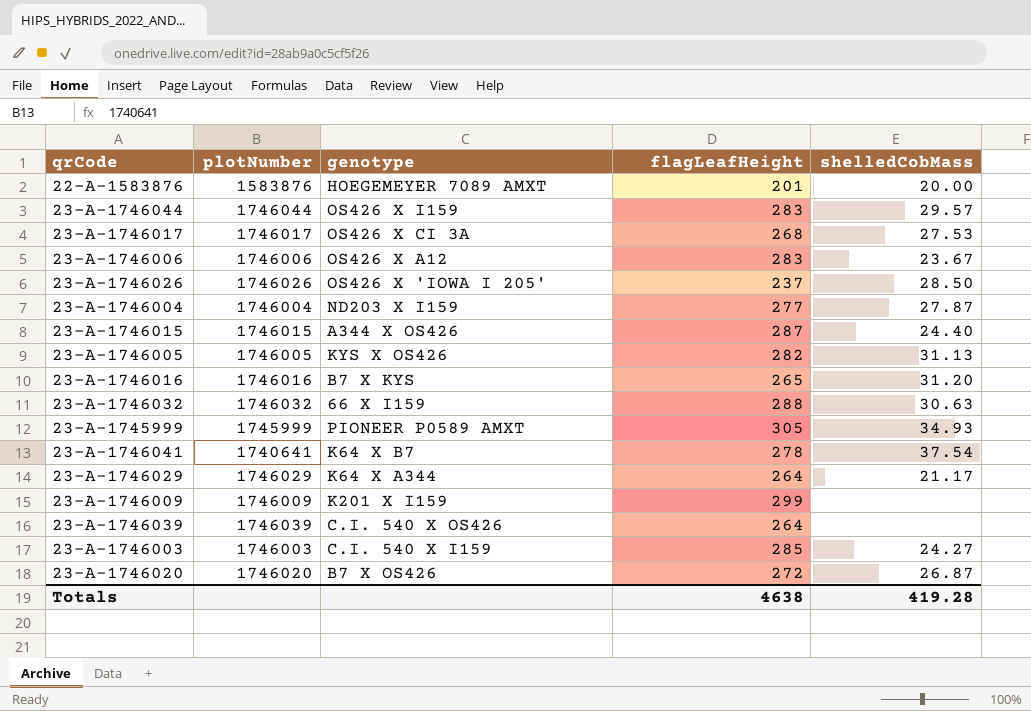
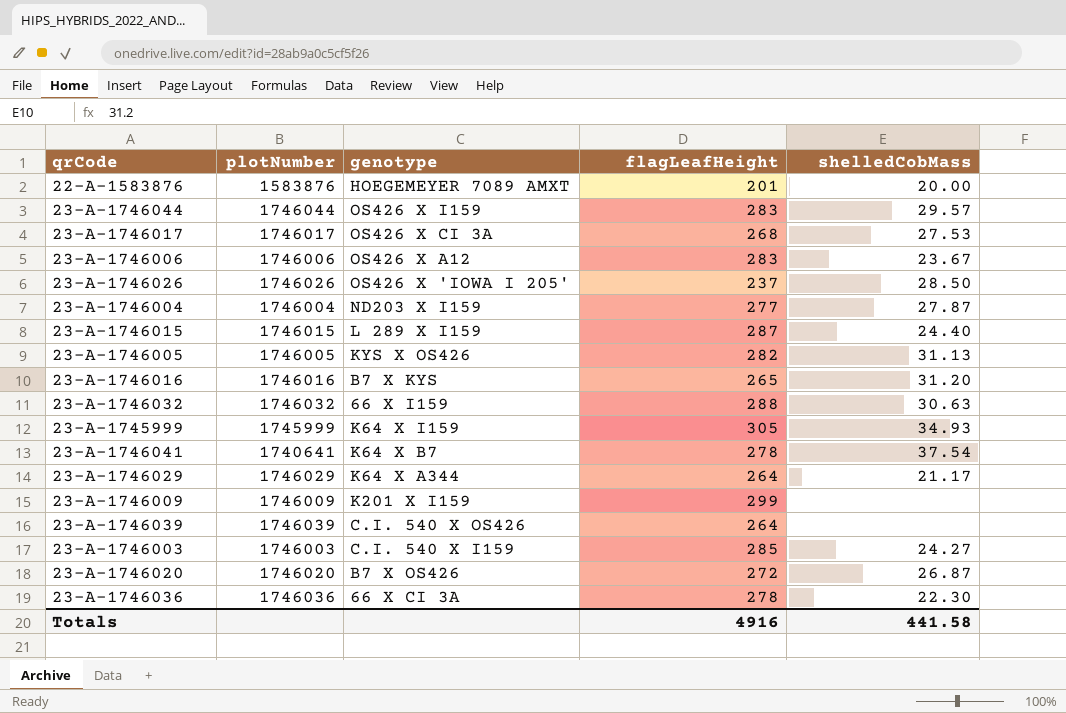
23-A-1746015 | genotype: A344 X OS426 -> L 289 X I159
23-A-1745999 | genotype: PIONEER P0589 AMXT -> K64 X I159
row 23-A-1746036: none -> 1746036 | 66 X CI 3A | 278 | 22.30
Totals | flagLeafHeight: 4638 -> 4916
Totals | shelledCobMass: 419.28 -> 441.58

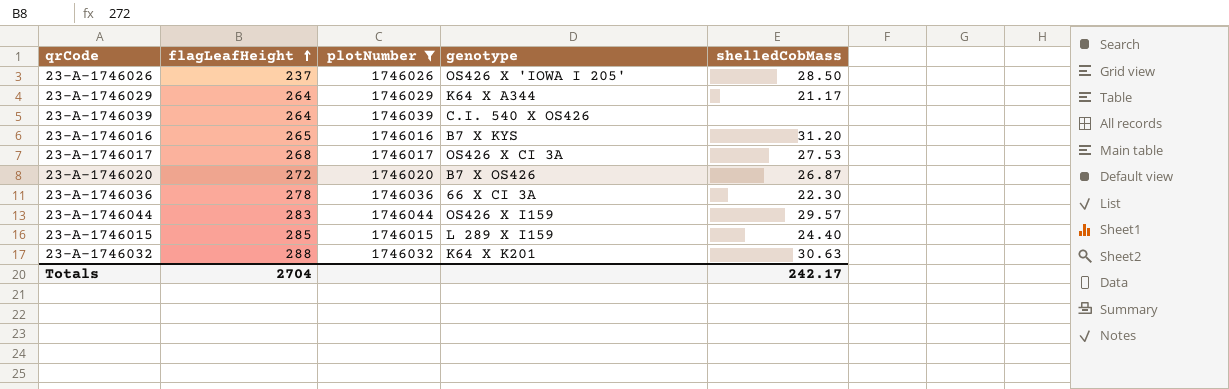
filter: none -> plotNumber >= 1746015
row order: none -> flagLeafHeight ascending
column flagLeafHeight | position: 4 -> 2
23-A-1746015 | flagLeafHeight: 287 -> 285
23-A-1746032 | genotype: 66 X I159 -> K64 X K201
Totals | flagLeafHeight: 4916 -> 2704
Totals | shelledCobMass: 441.58 -> 242.17

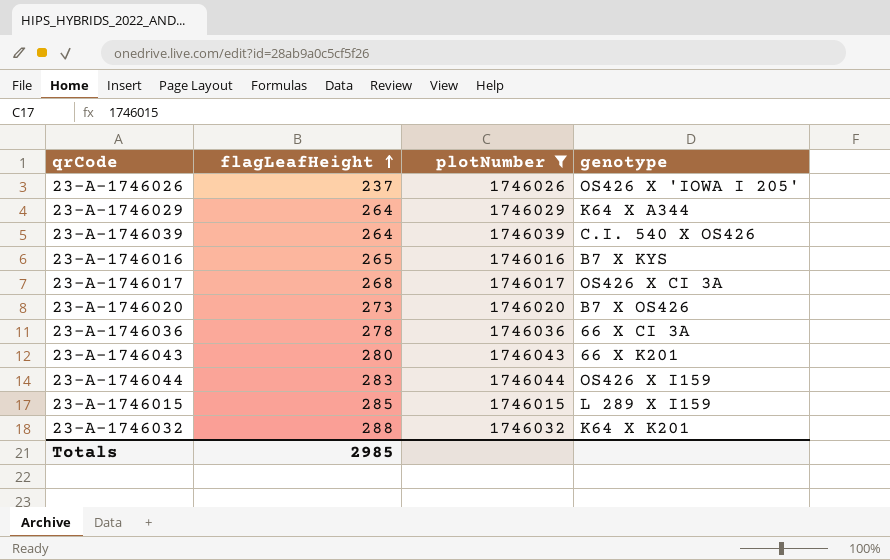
column shelledCobMass | position: 5 -> none
23-A-1746020 | flagLeafHeight: 272 -> 273
row 23-A-1746043: none -> 280 | 1746043 | 66 X K201
Totals | flagLeafHeight: 2704 -> 2985

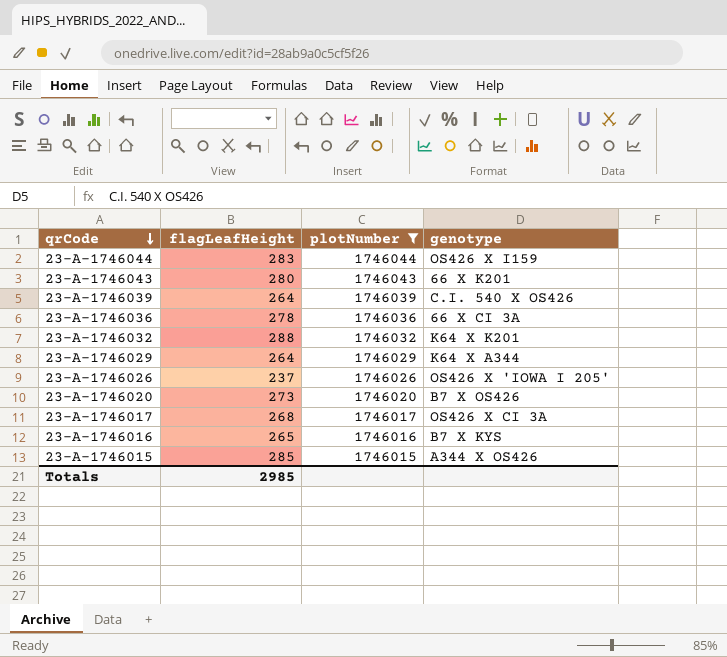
row order: flagLeafHeight ascending -> qrCode descending
23-A-1746015 | genotype: L 289 X I159 -> A344 X OS426

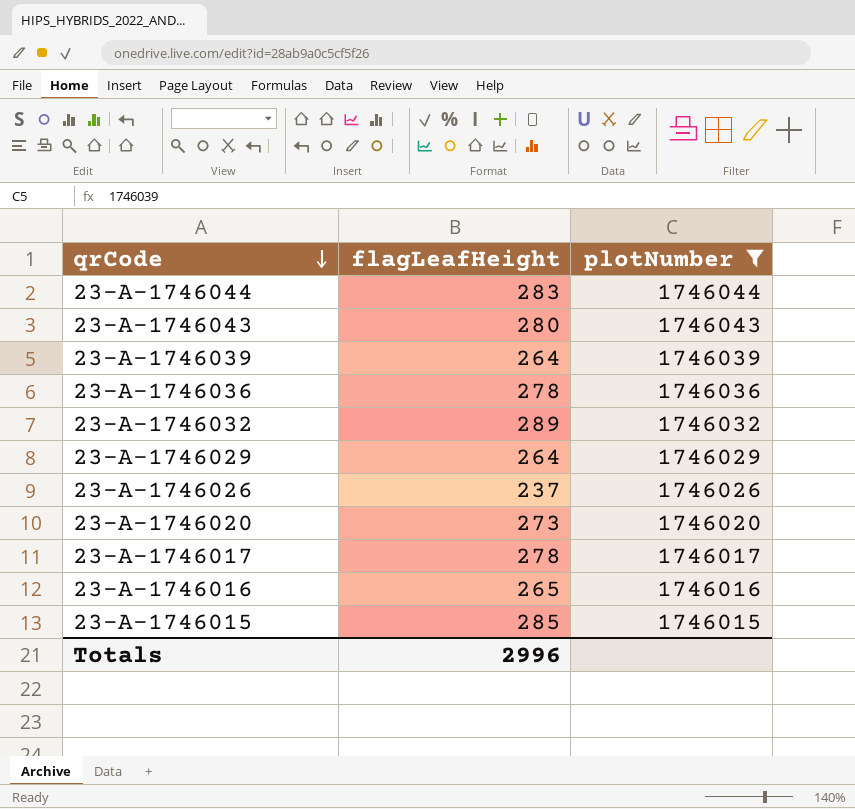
column genotype | position: 4 -> none
23-A-1746032 | flagLeafHeight: 288 -> 289
23-A-1746017 | flagLeafHeight: 268 -> 278
Totals | flagLeafHeight: 2985 -> 2996

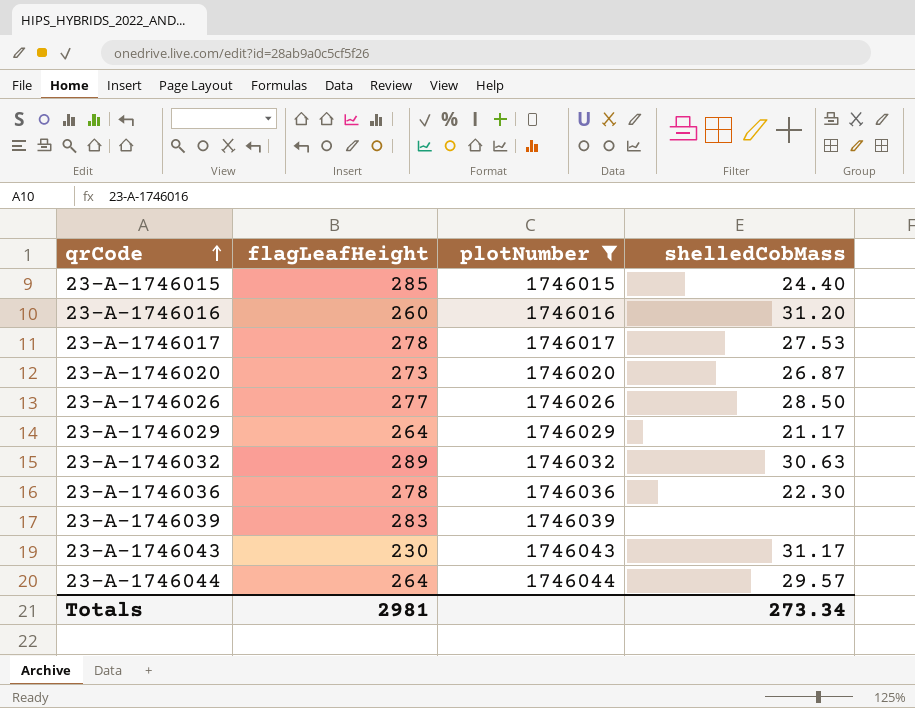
row order: qrCode descending -> qrCode ascending
column shelledCobMass | position: none -> 4
23-A-1746016 | flagLeafHeight: 265 -> 260
23-A-1746026 | flagLeafHeight: 237 -> 277
23-A-1746039 | flagLeafHeight: 264 -> 283
23-A-1746043 | flagLeafHeight: 280 -> 230
23-A-1746044 | flagLeafHeight: 283 -> 264
Totals | flagLeafHeight: 2996 -> 2981

